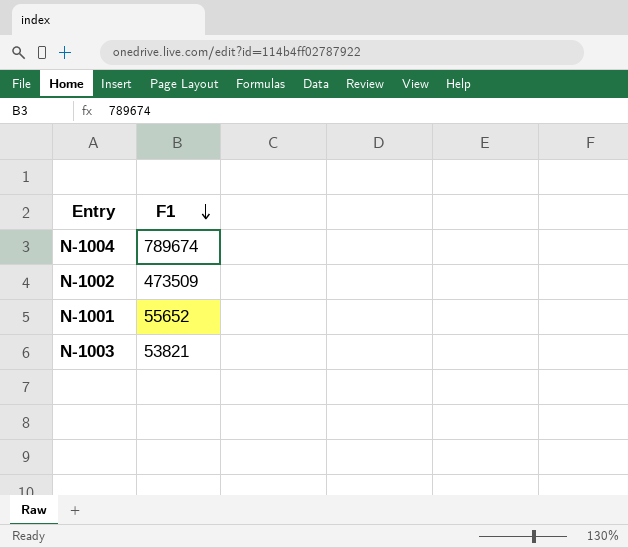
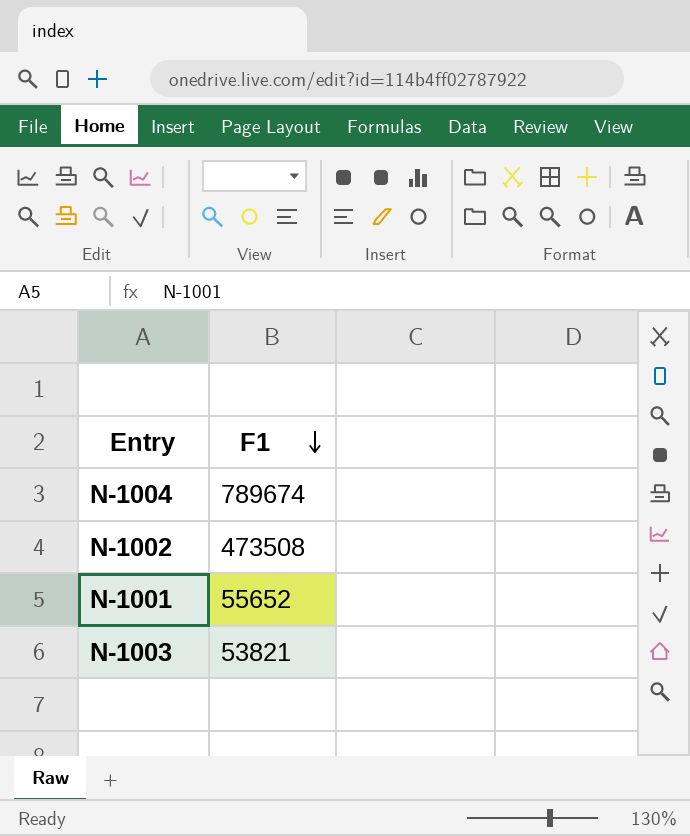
N-1002 | F1: 473509 -> 473508

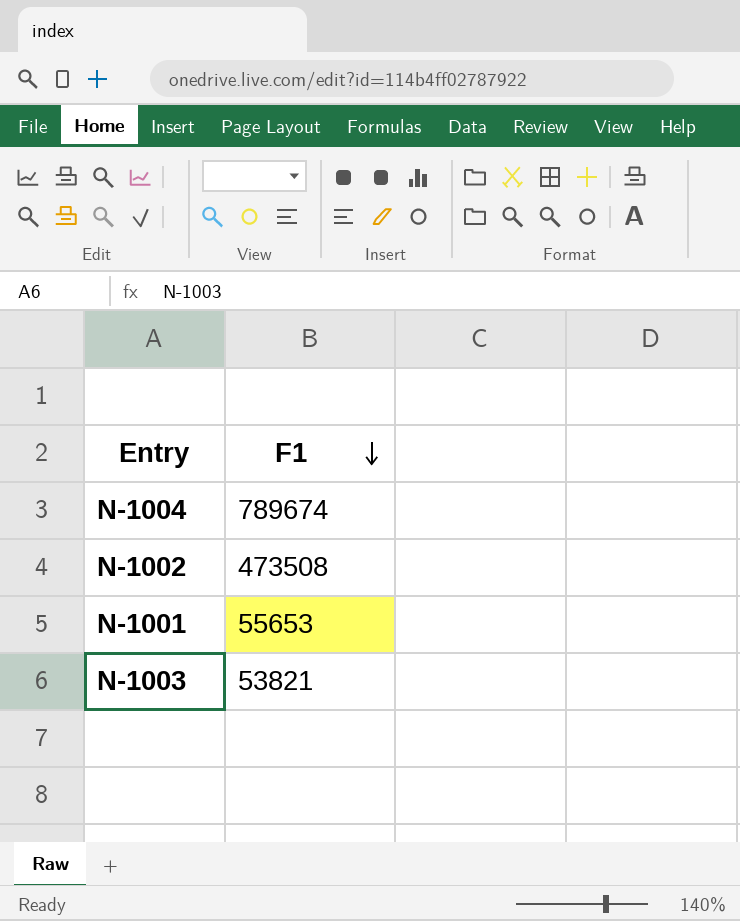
N-1001 | F1: 55652 -> 55653

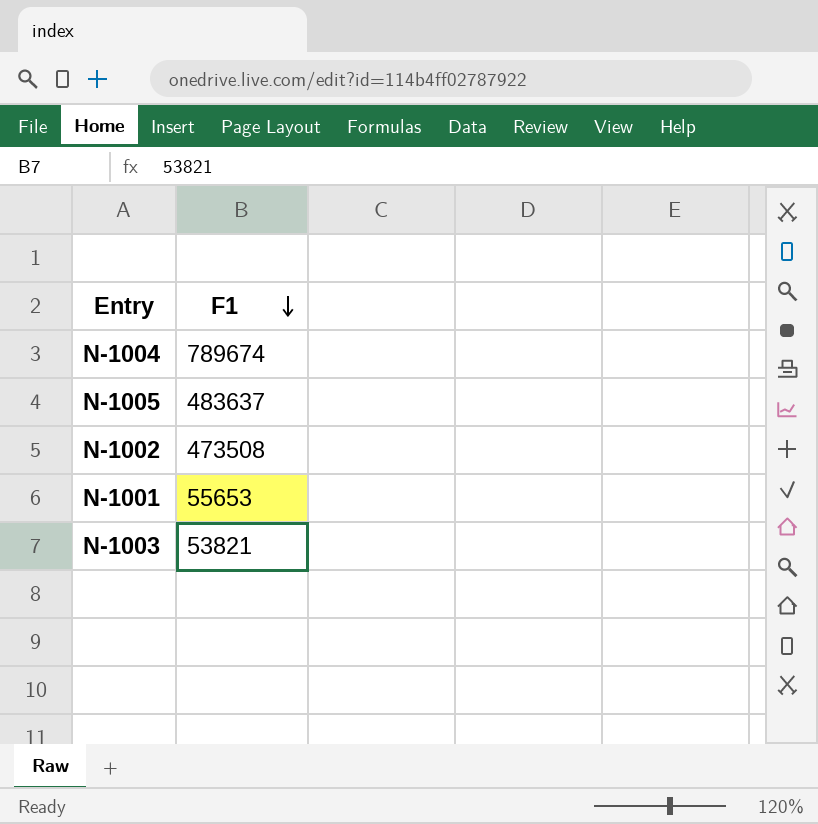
row N-1005: none -> 483637

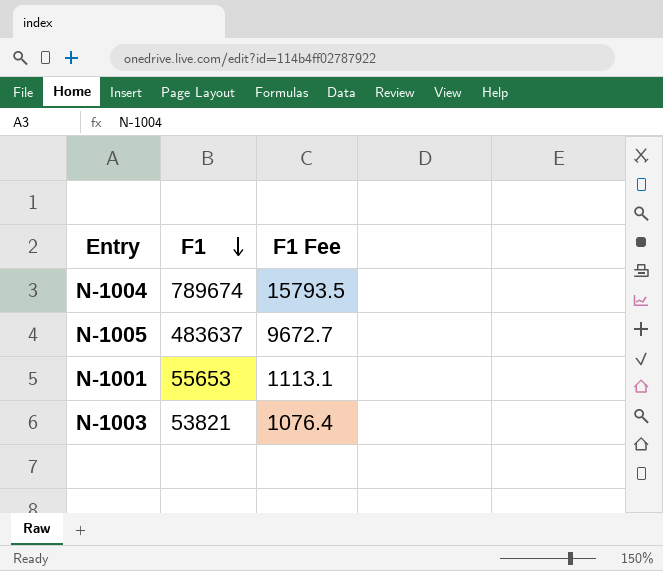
column F1 Fee | formula: none -> [F1] * 0.02
row N-1002: 473508 -> none

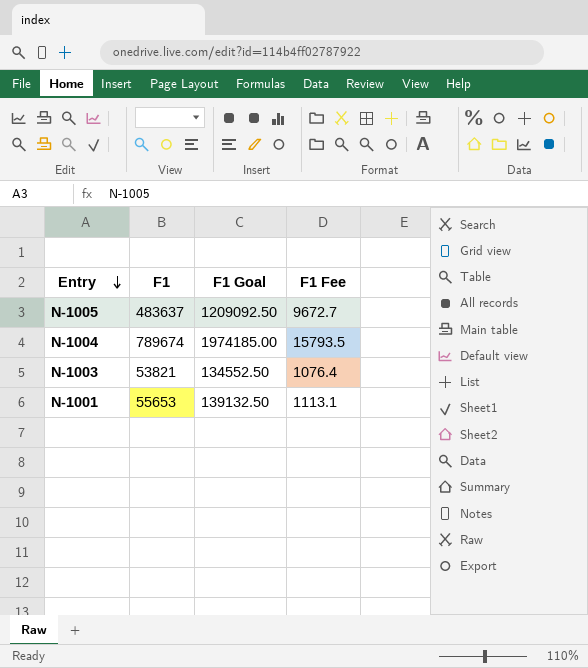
row order: F1 descending -> Entry descending
column F1 Goal | formula: none -> [F1] * 2.5

